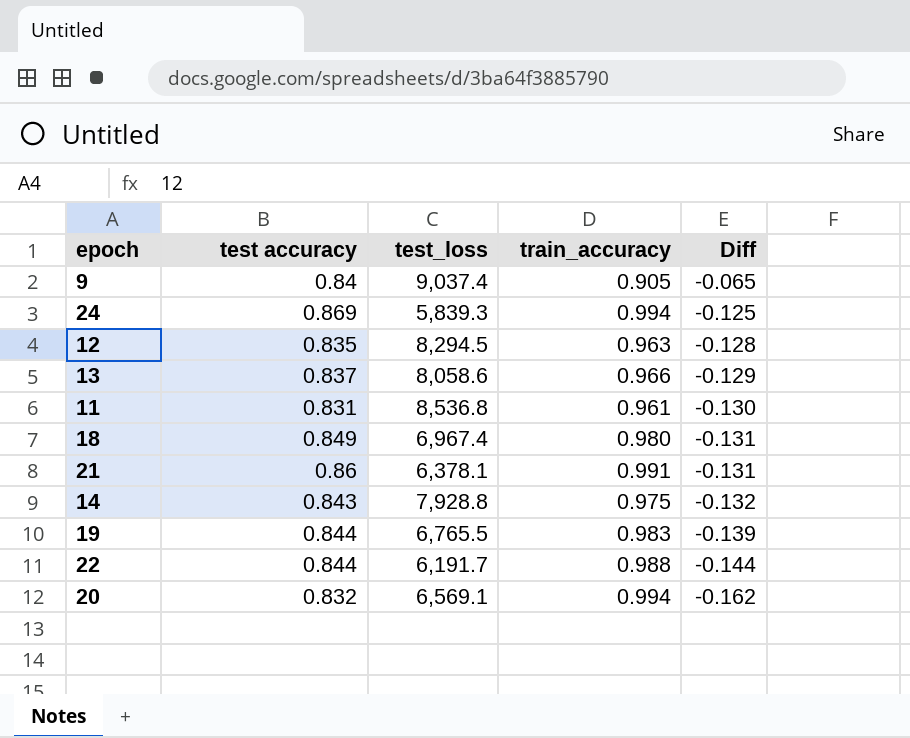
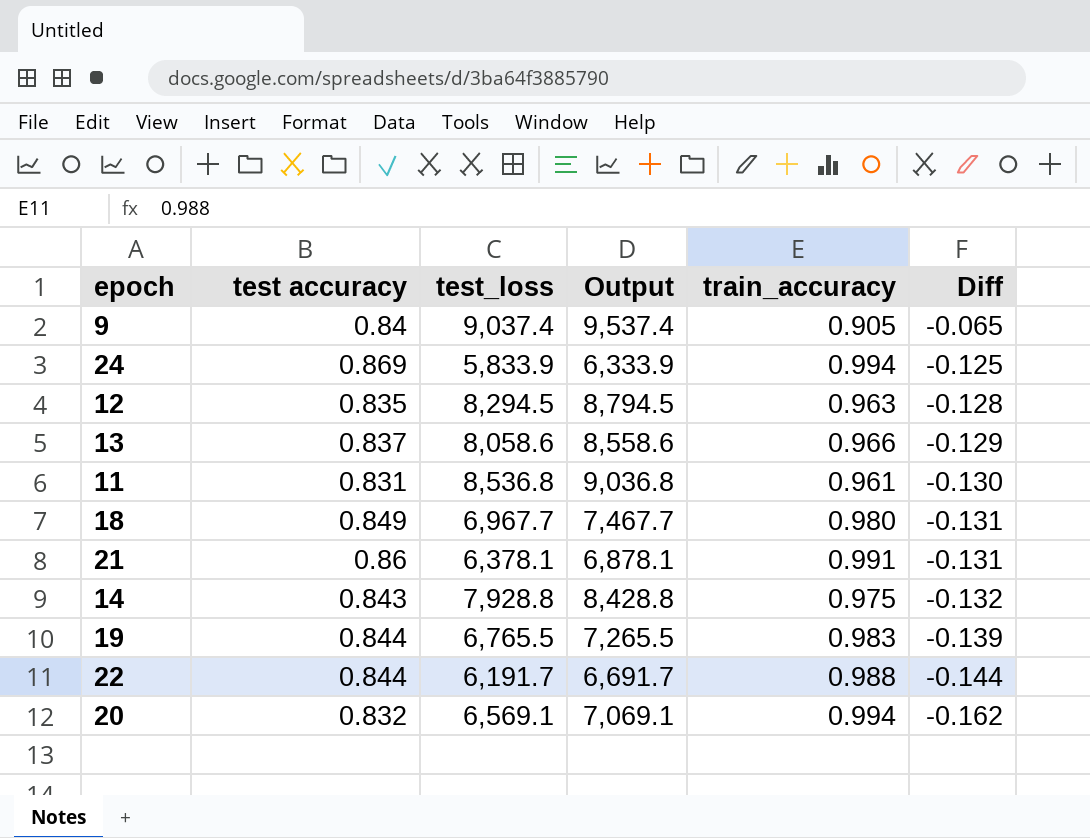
column Output | formula: none -> [test_loss] + 500
24 | test_loss: 5,839.3 -> 5,833.9
18 | test_loss: 6,967.4 -> 6,967.7

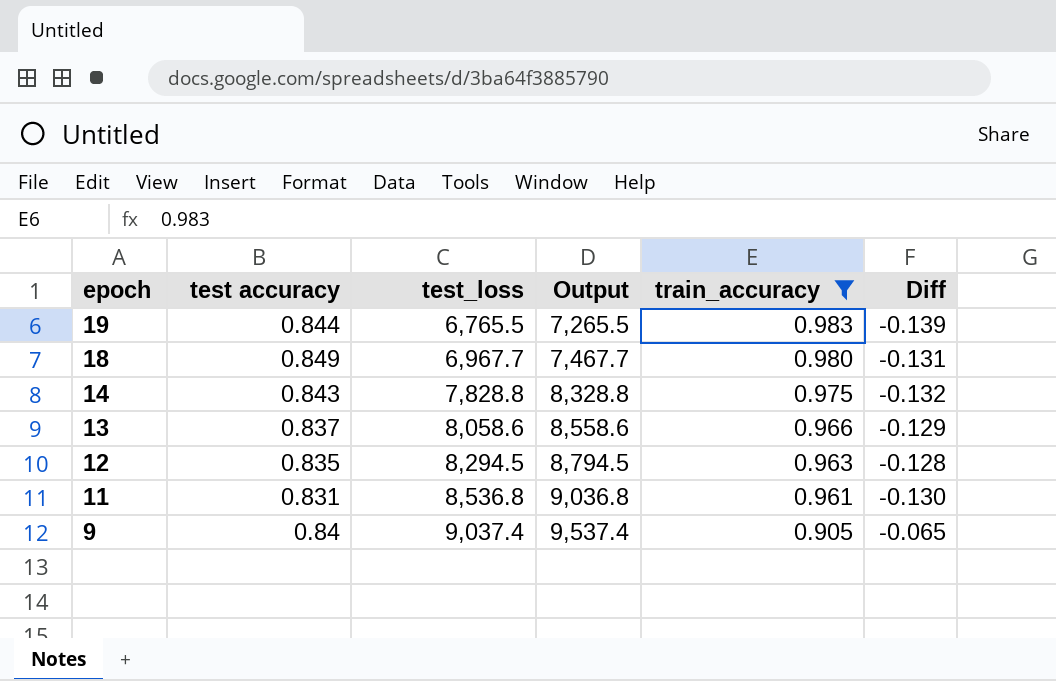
filter: none -> train_accuracy <= 0.983
row order: Diff descending -> epoch descending
14 | test_loss: 7,928.8 -> 7,828.8
14 | Output: 8,428.8 -> 8,328.8

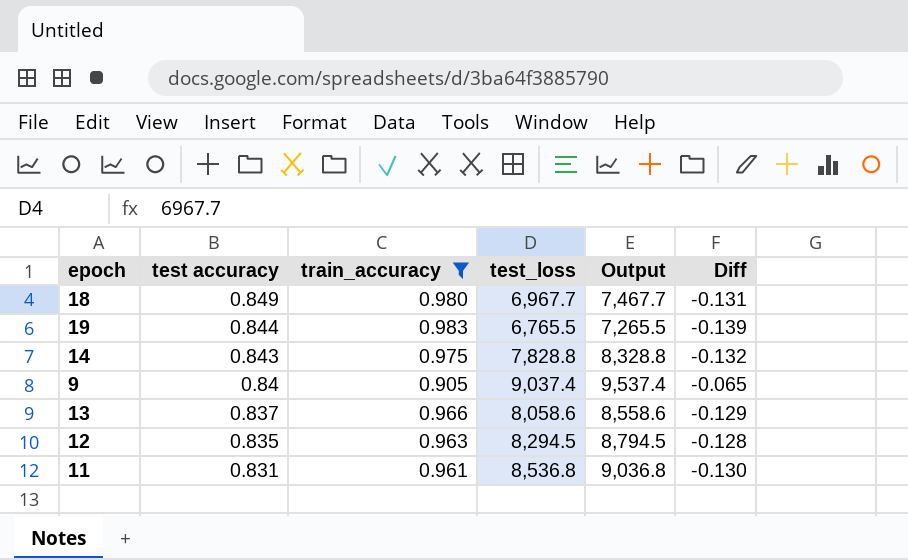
row order: epoch descending -> test accuracy descending
column train_accuracy | position: 5 -> 3

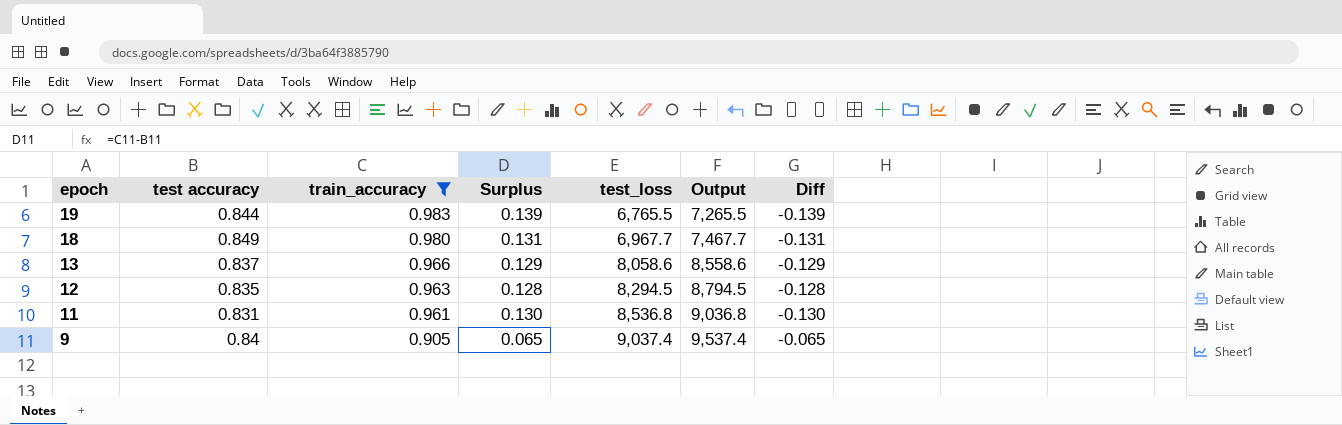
row order: test accuracy descending -> epoch descending
column Surplus | formula: none -> [train_accuracy] - [test accuracy]
row 14: 0.843 | 0.975 | 7,828.8 | 8,328.8 | -0.132 -> none

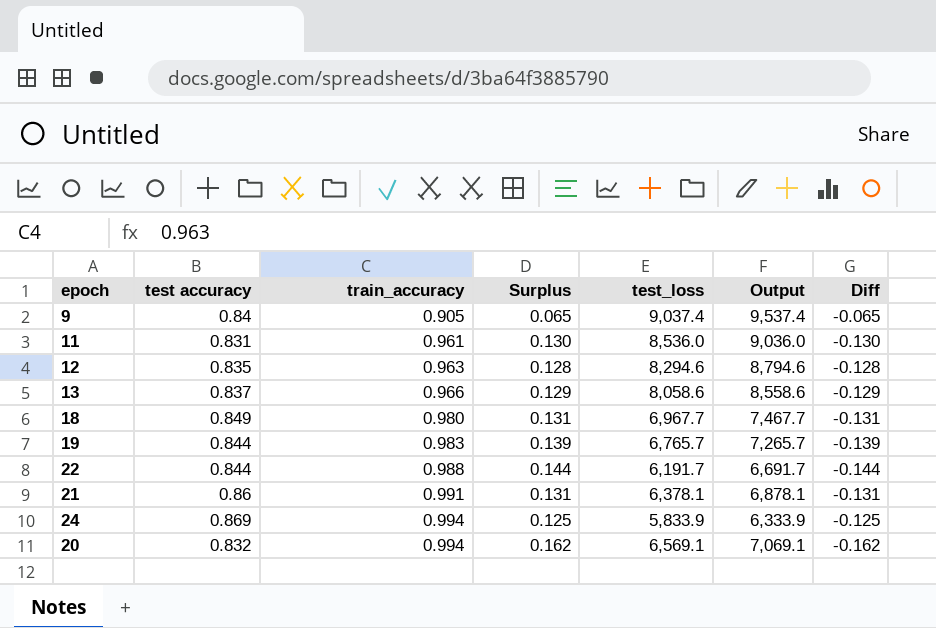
filter: train_accuracy <= 0.983 -> none
row order: epoch descending -> train_accuracy ascending
11 | test_loss: 8,536.8 -> 8,536.0
11 | Output: 9,036.8 -> 9,036.0
12 | test_loss: 8,294.5 -> 8,294.6
12 | Output: 8,794.5 -> 8,794.6
19 | test_loss: 6,765.5 -> 6,765.7
19 | Output: 7,265.5 -> 7,265.7

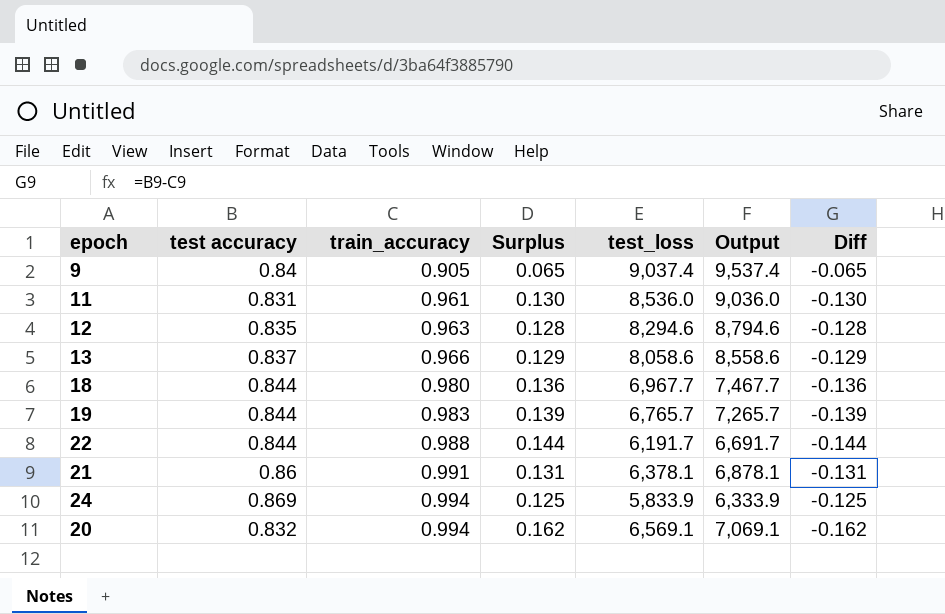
18 | test accuracy: 0.849 -> 0.844
18 | Surplus: 0.131 -> 0.136
18 | Diff: -0.131 -> -0.136

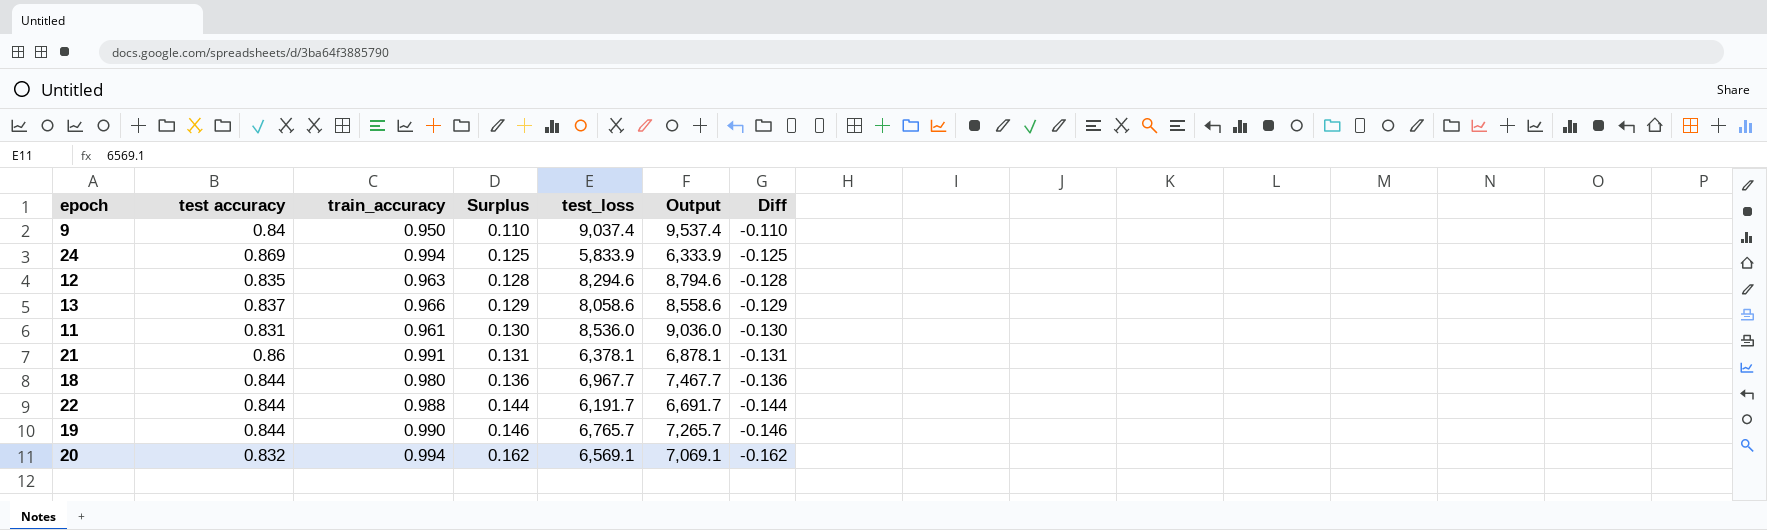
row order: train_accuracy ascending -> Surplus ascending
9 | train_accuracy: 0.905 -> 0.950
9 | Surplus: 0.065 -> 0.110
9 | Diff: -0.065 -> -0.110
19 | train_accuracy: 0.983 -> 0.990
19 | Surplus: 0.139 -> 0.146
19 | Diff: -0.139 -> -0.146

